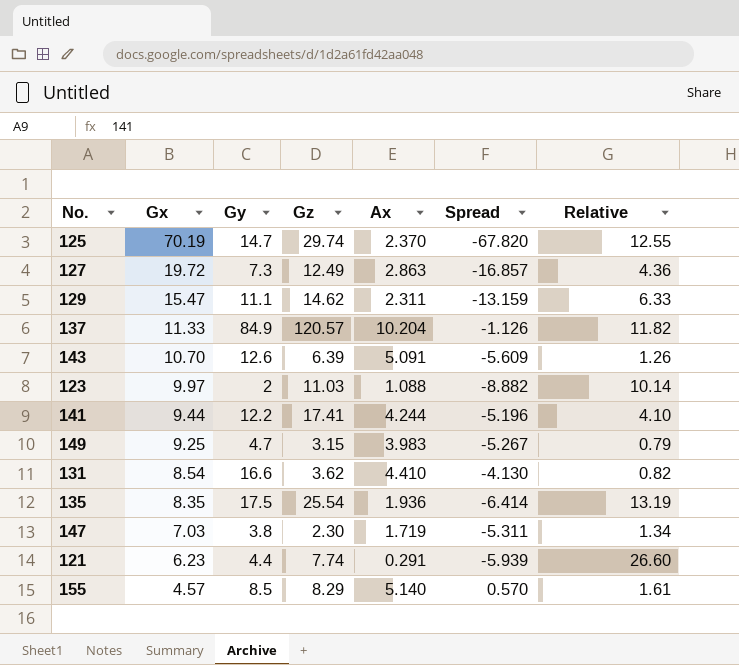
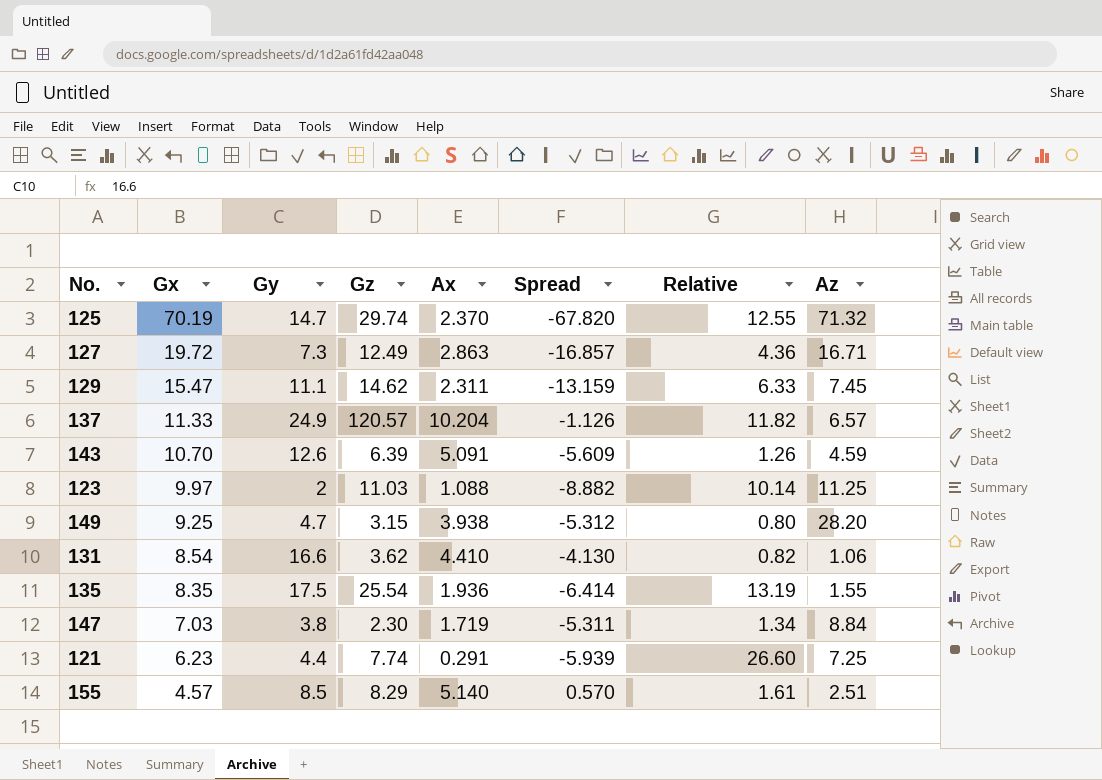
column Az | position: none -> 8
row 141: 9.44 | 12.2 | 17.41 | 4.244 | -5.196 | 4.10 -> none
137 | Gy: 84.9 -> 24.9
149 | Ax: 3.983 -> 3.938
149 | Spread: -5.267 -> -5.312
149 | Relative: 0.79 -> 0.80

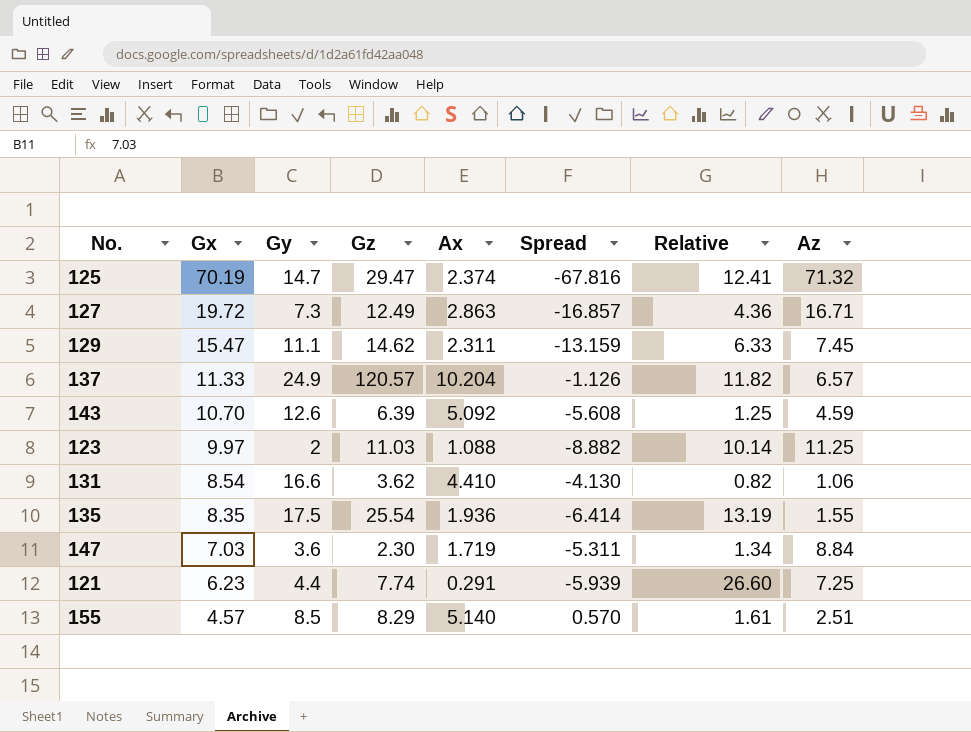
row 149: 9.25 | 4.7 | 3.15 | 3.938 | -5.312 | 0.80 | 28.20 -> none
125 | Gz: 29.74 -> 29.47
125 | Ax: 2.370 -> 2.374
125 | Spread: -67.820 -> -67.816
125 | Relative: 12.55 -> 12.41
143 | Ax: 5.091 -> 5.092
143 | Spread: -5.609 -> -5.608
143 | Relative: 1.26 -> 1.25
147 | Gy: 3.8 -> 3.6

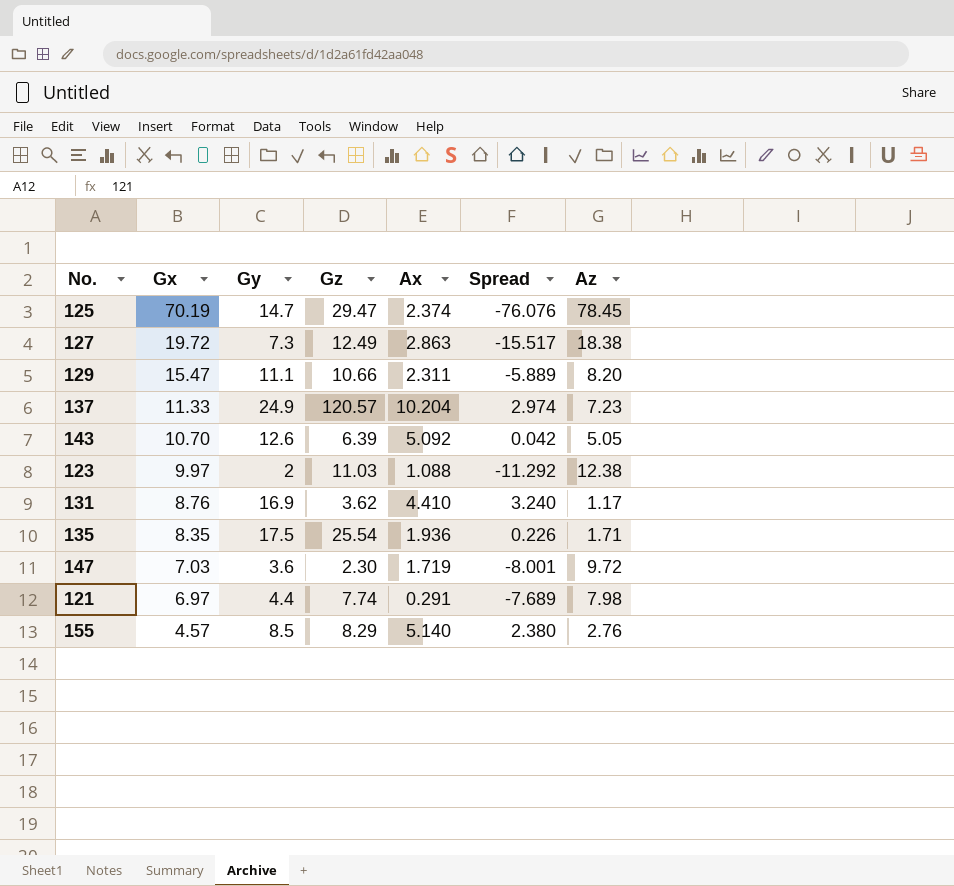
column Relative | formula: [Gz] / [Ax] -> none
column Spread | formula: [Ax] - [Gx] -> [Ax] - [Az]
125 | Az: 71.32 -> 78.45
127 | Az: 16.71 -> 18.38
129 | Gz: 14.62 -> 10.66
129 | Az: 7.45 -> 8.20
137 | Az: 6.57 -> 7.23
143 | Az: 4.59 -> 5.05
123 | Az: 11.25 -> 12.38
131 | Gx: 8.54 -> 8.76
131 | Gy: 16.6 -> 16.9
131 | Az: 1.06 -> 1.17
135 | Az: 1.55 -> 1.71
147 | Az: 8.84 -> 9.72
121 | Gx: 6.23 -> 6.97
121 | Az: 7.25 -> 7.98
155 | Az: 2.51 -> 2.76

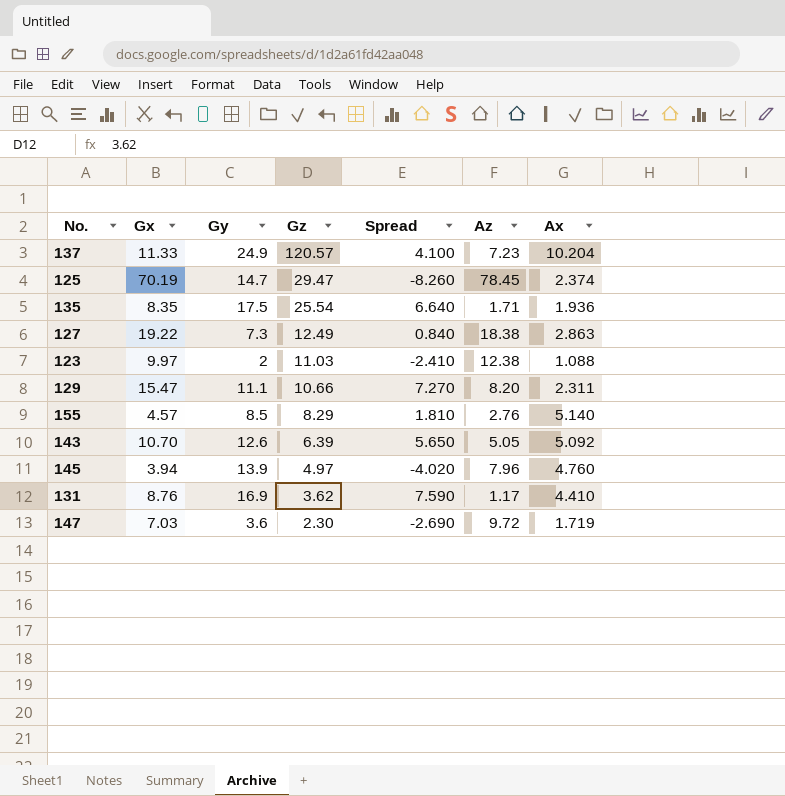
row order: Gx descending -> Gz descending
column Spread | formula: [Ax] - [Az] -> [Gx] - [Az]
column Ax | position: 5 -> 7
row 121: 6.97 | 4.4 | 7.74 | 0.291 | -7.689 | 7.98 -> none
127 | Gx: 19.72 -> 19.22
row 145: none -> 3.94 | 13.9 | 4.97 | -4.020 | 7.96 | 4.760

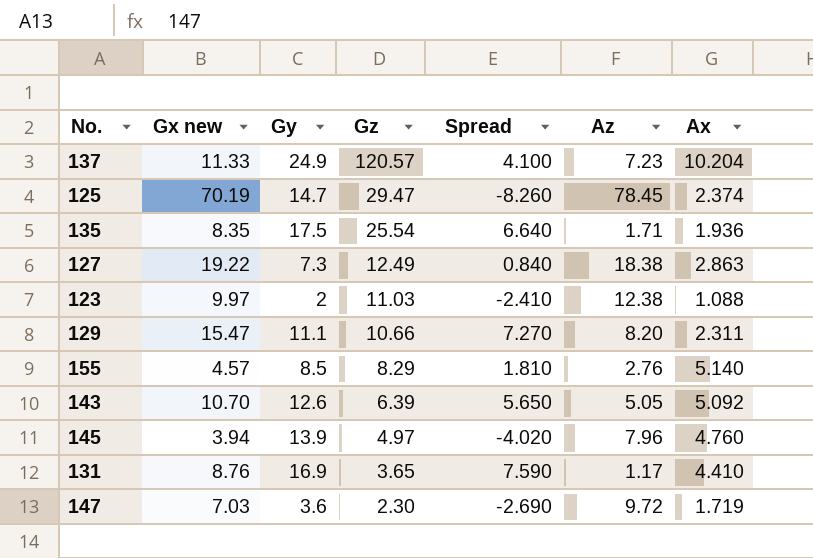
column name: Gx -> Gx new
131 | Gz: 3.62 -> 3.65

